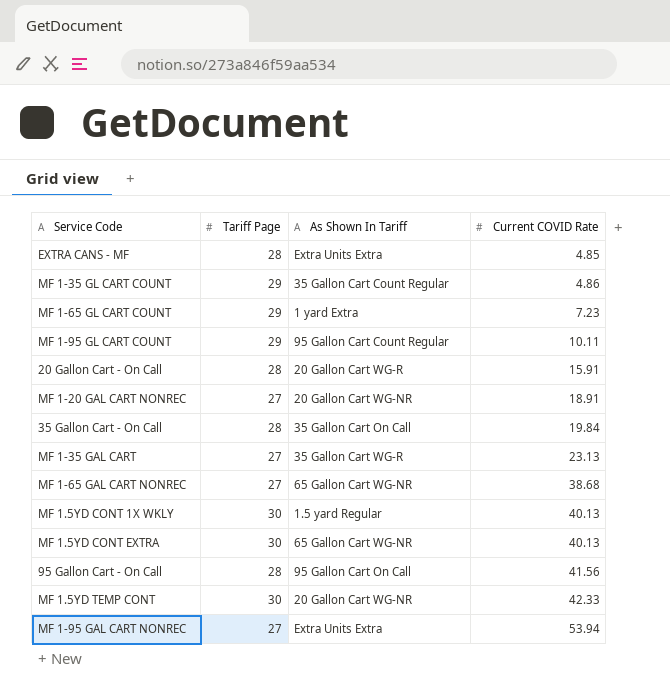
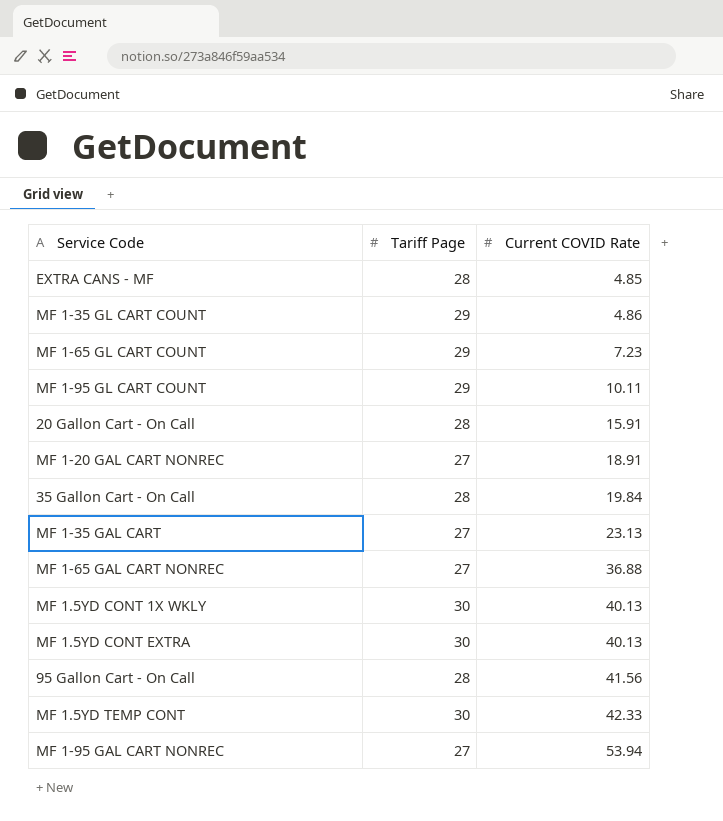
column As Shown In Tariff | position: 3 -> none
MF 1-65 GAL CART NONREC | Current COVID Rate: 38.68 -> 36.88

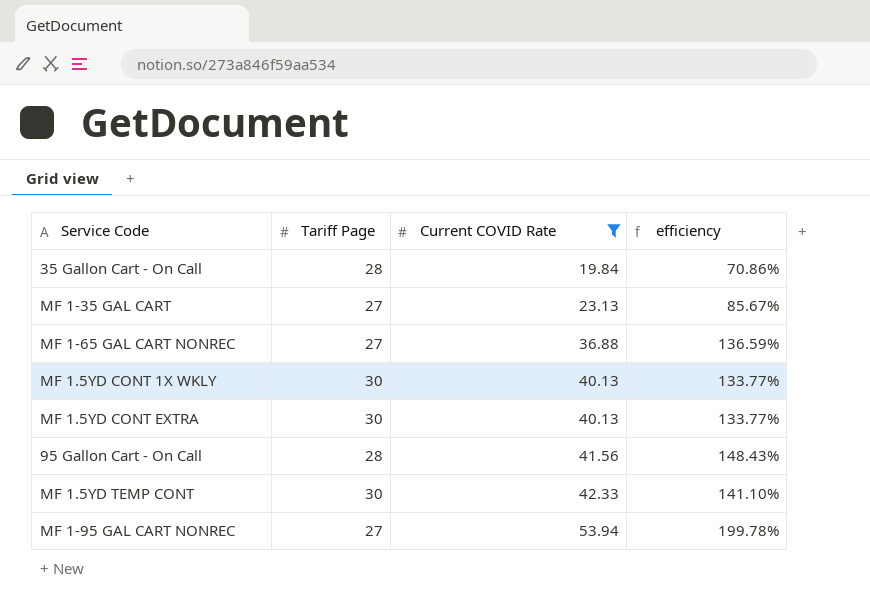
filter: none -> Current COVID Rate >= 19.84
column efficiency | formula: none -> [Current COVID Rate] / [Tariff Page]

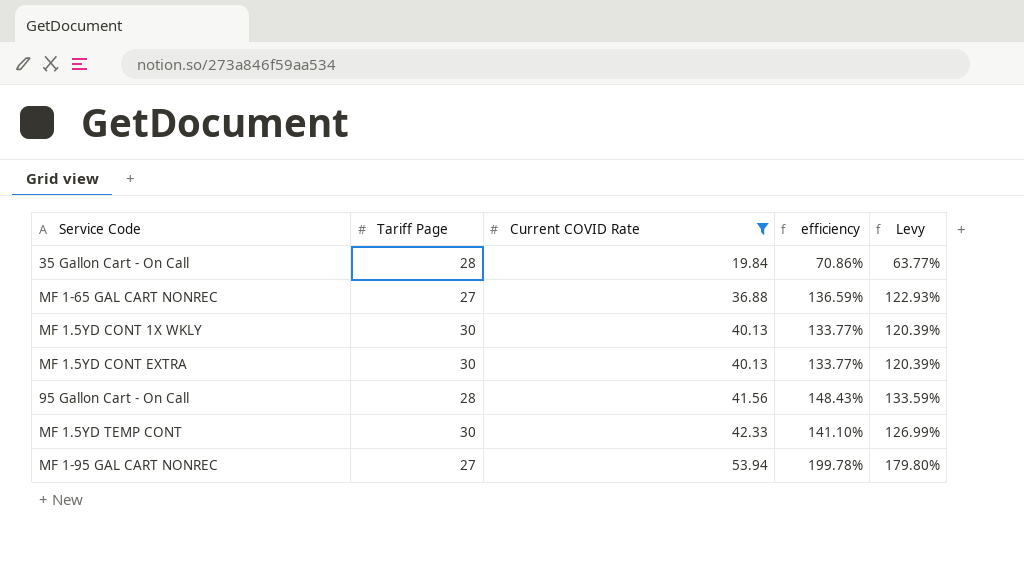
column Levy | formula: none -> [efficiency] * 0.9
row MF 1-35 GAL CART: 27 | 23.13 | 85.67% -> none

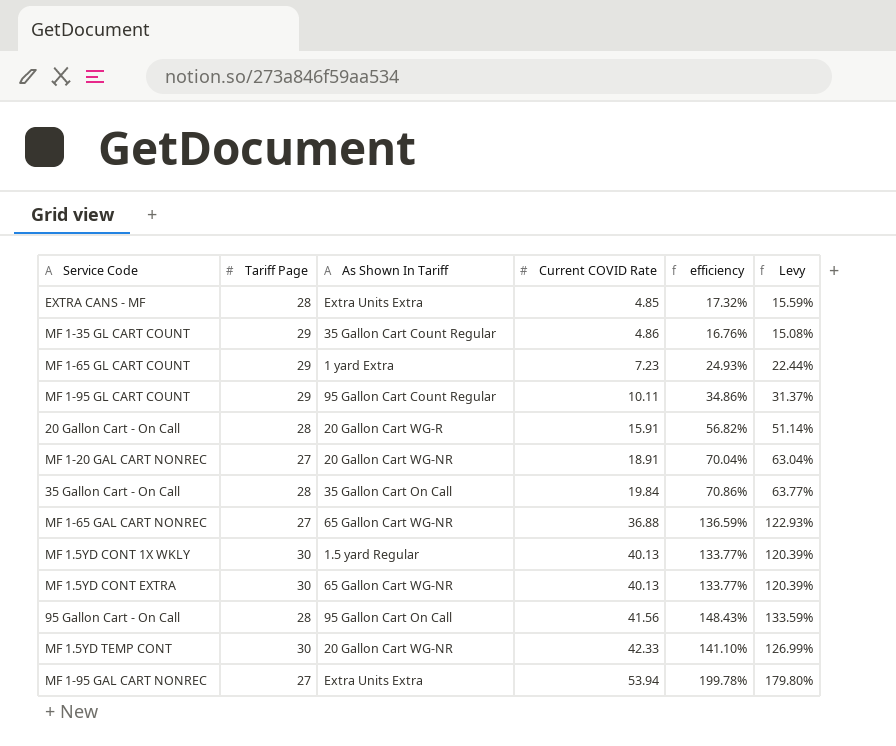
filter: Current COVID Rate >= 19.84 -> none
column As Shown In Tariff | position: none -> 3

